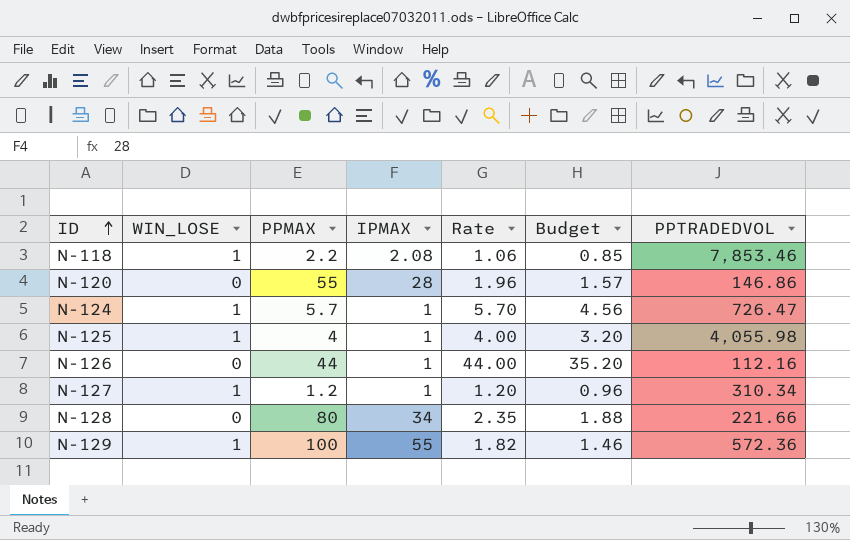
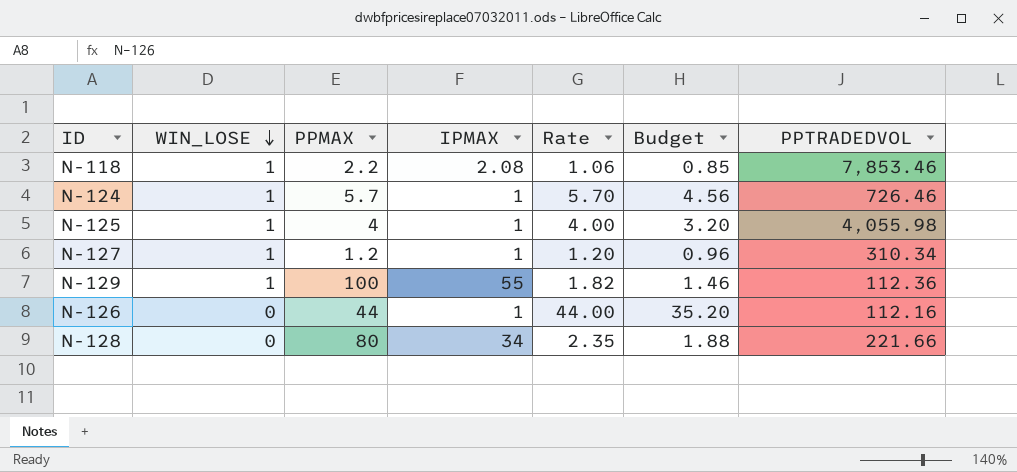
row order: ID ascending -> WIN_LOSE descending
row N-120: 0 | 55 | 28 | 1.96 | 1.57 | 146.86 -> none
N-124 | PPTRADEDVOL: 726.47 -> 726.46
N-129 | PPTRADEDVOL: 572.36 -> 112.36

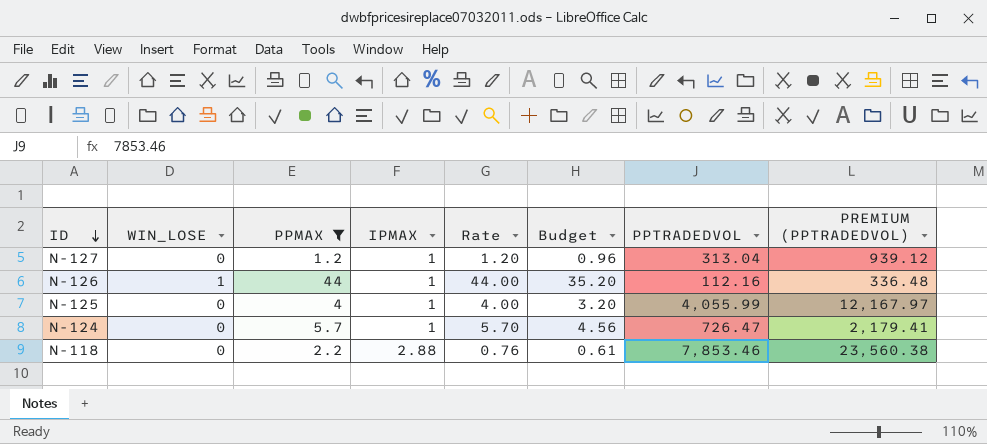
filter: none -> PPMAX <= 44
row order: WIN_LOSE descending -> ID descending
column PREMIUM (PPTRADEDVOL) | formula: none -> [PPTRADEDVOL] * 3
N-127 | WIN_LOSE: 1 -> 0
N-127 | PPTRADEDVOL: 310.34 -> 313.04
N-126 | WIN_LOSE: 0 -> 1
N-125 | WIN_LOSE: 1 -> 0
N-125 | PPTRADEDVOL: 4,055.98 -> 4,055.99
N-124 | WIN_LOSE: 1 -> 0
N-124 | PPTRADEDVOL: 726.46 -> 726.47
N-118 | WIN_LOSE: 1 -> 0
N-118 | IPMAX: 2.08 -> 2.88
N-118 | Rate: 1.06 -> 0.76
N-118 | Budget: 0.85 -> 0.61

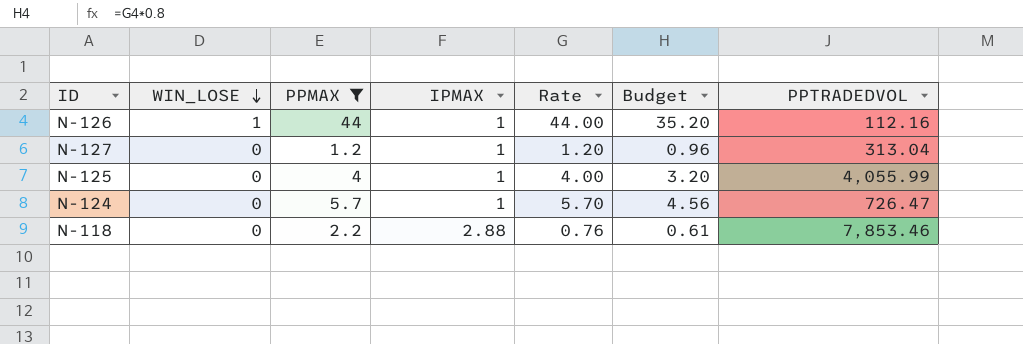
row order: ID descending -> WIN_LOSE descending
column PREMIUM (PPTRADEDVOL) | formula: [PPTRADEDVOL] * 3 -> none

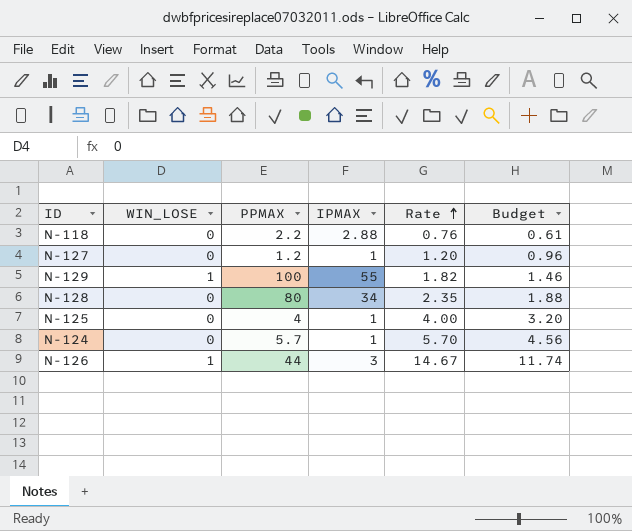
filter: PPMAX <= 44 -> none
row order: WIN_LOSE descending -> Rate ascending
column PPTRADEDVOL | position: 7 -> none
N-126 | IPMAX: 1 -> 3
N-126 | Rate: 44.00 -> 14.67
N-126 | Budget: 35.20 -> 11.74

